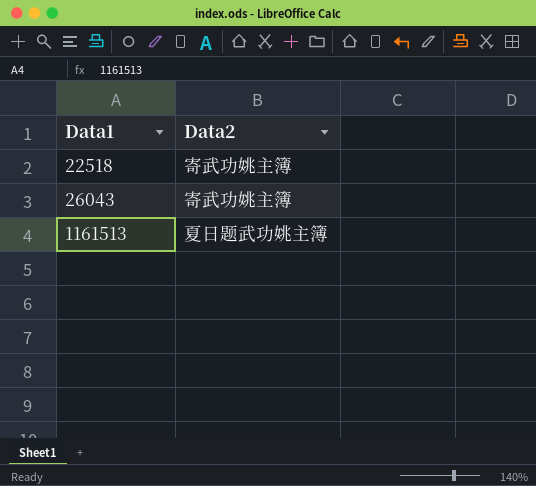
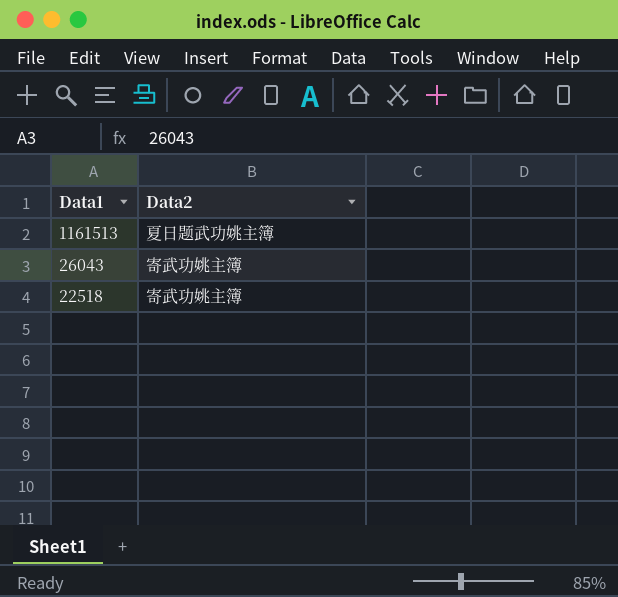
row order: Data1 ascending -> Data1 descending

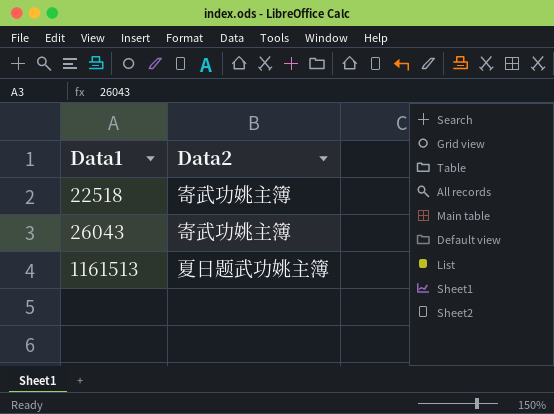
row order: Data1 descending -> Data1 ascending

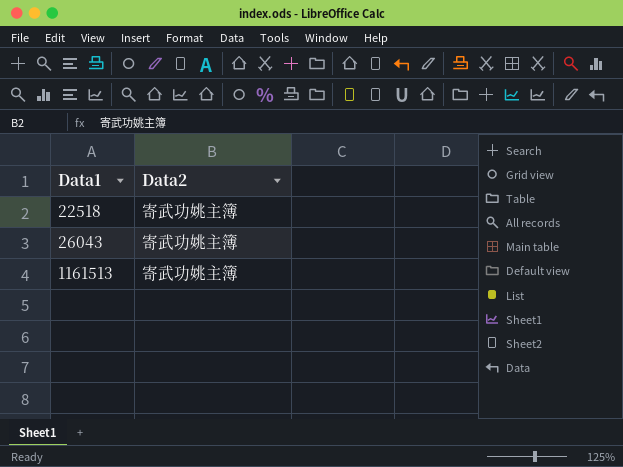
1161513 | Data2: 夏日题武功姚主簿 -> 寄武功姚主簿

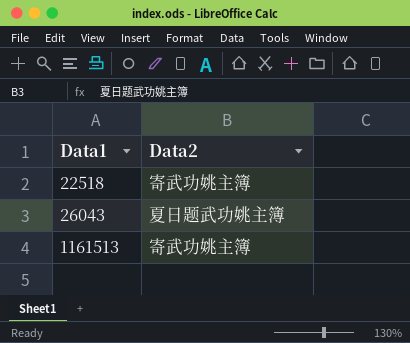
26043 | Data2: 寄武功姚主簿 -> 夏日题武功姚主簿

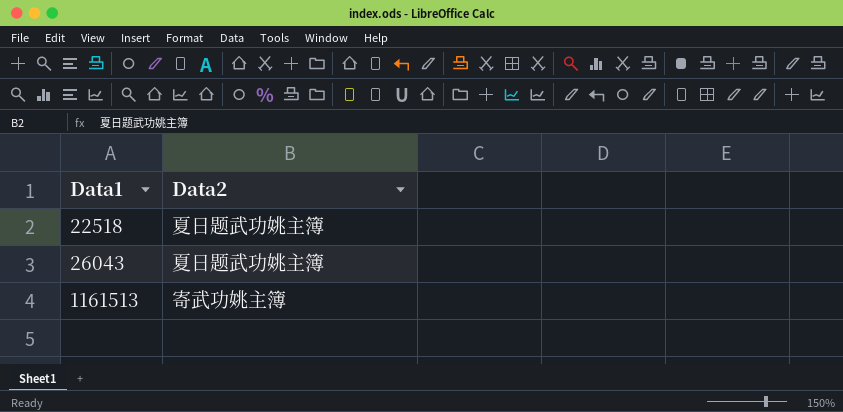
22518 | Data2: 寄武功姚主簿 -> 夏日题武功姚主簿

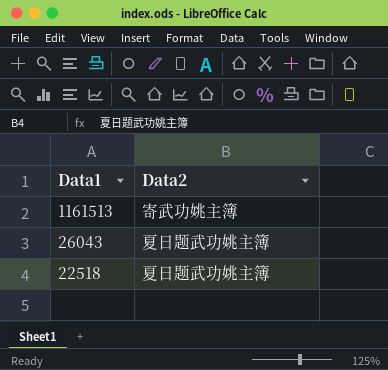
row order: Data1 ascending -> Data1 descending

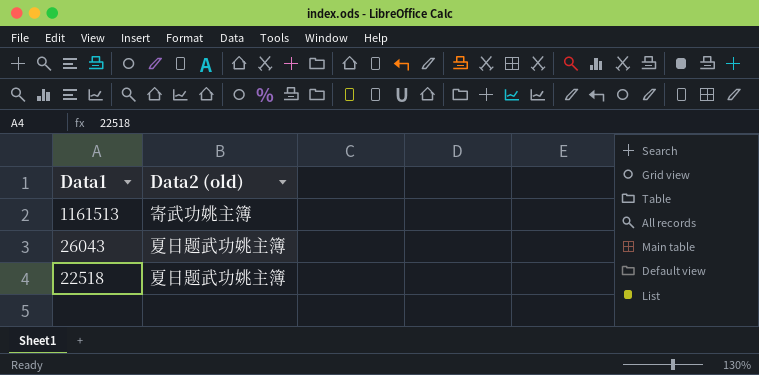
column name: Data2 -> Data2 (old)

